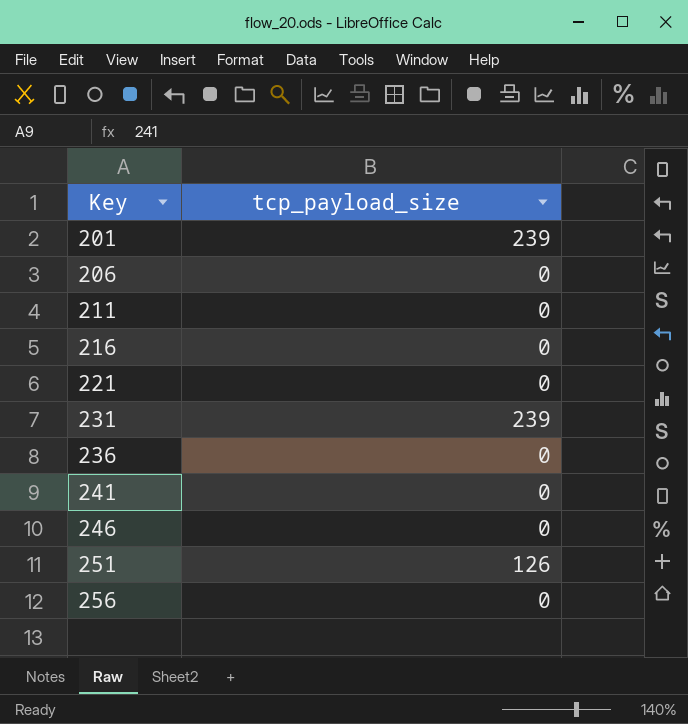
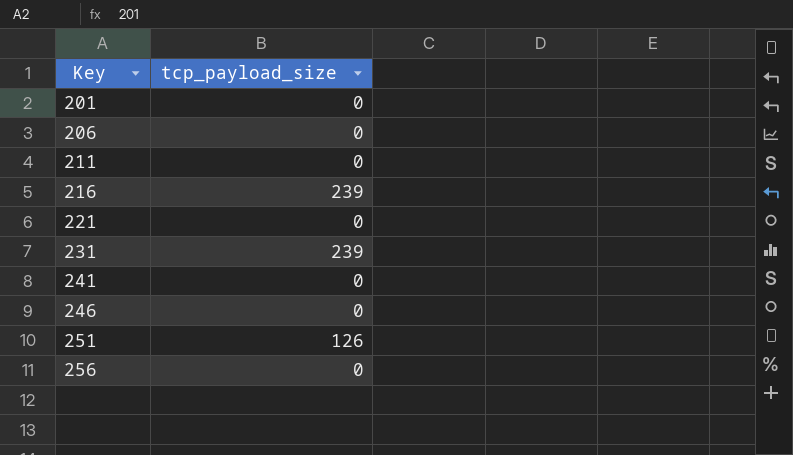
row 236: 0 -> none
201 | tcp_payload_size: 239 -> 0
216 | tcp_payload_size: 0 -> 239

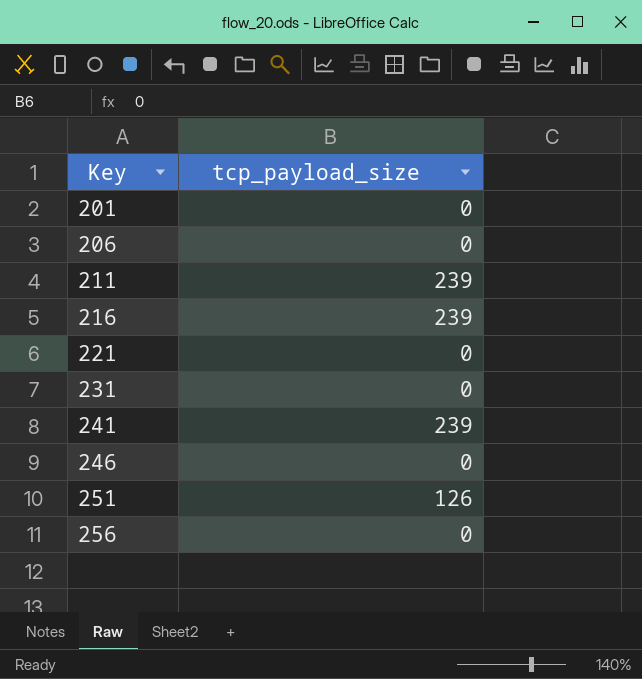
211 | tcp_payload_size: 0 -> 239
231 | tcp_payload_size: 239 -> 0
241 | tcp_payload_size: 0 -> 239

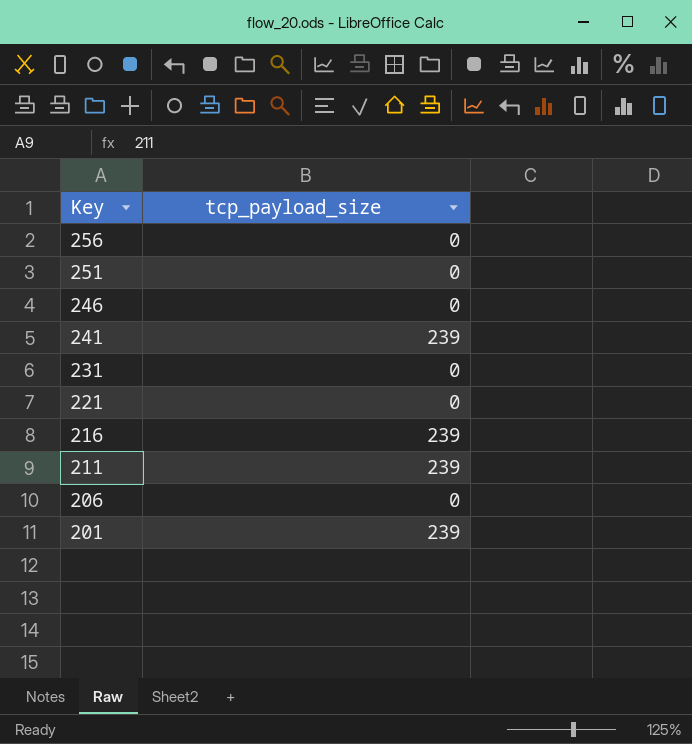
row order: Key ascending -> Key descending
251 | tcp_payload_size: 126 -> 0
201 | tcp_payload_size: 0 -> 239

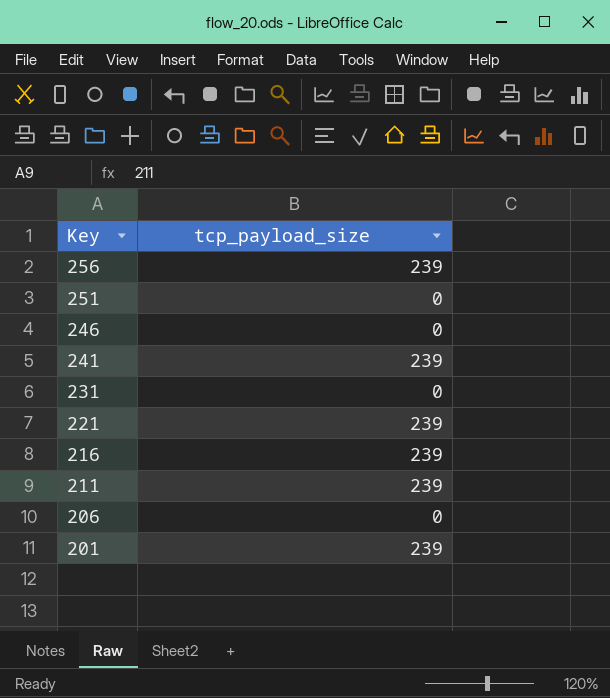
256 | tcp_payload_size: 0 -> 239
221 | tcp_payload_size: 0 -> 239

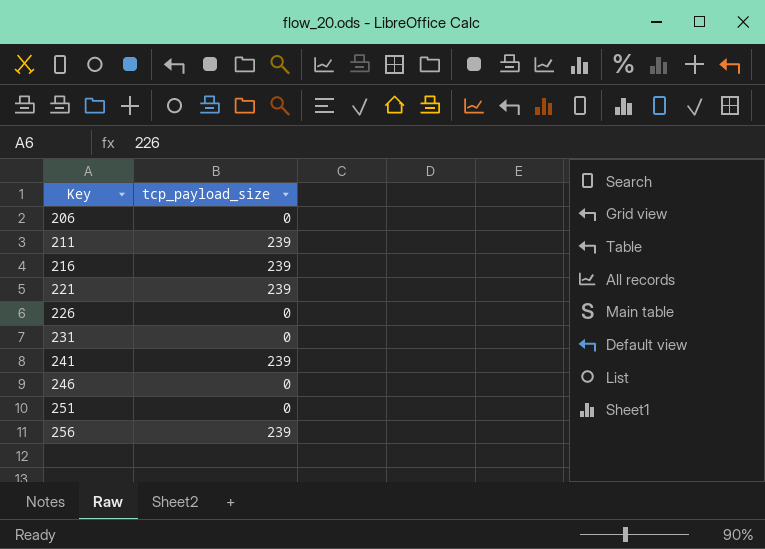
row order: Key descending -> Key ascending
row 201: 239 -> none
row 226: none -> 0

